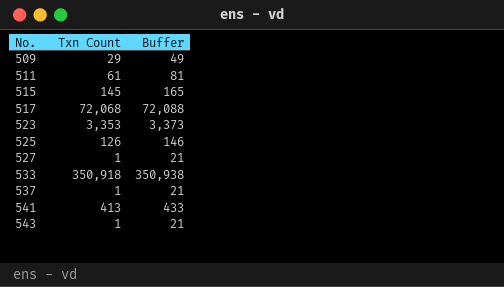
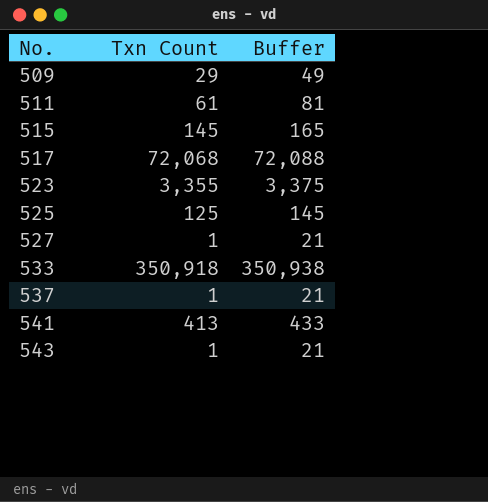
523 | Txn Count: 3,353 -> 3,355
523 | Buffer: 3,373 -> 3,375
525 | Txn Count: 126 -> 125
525 | Buffer: 146 -> 145

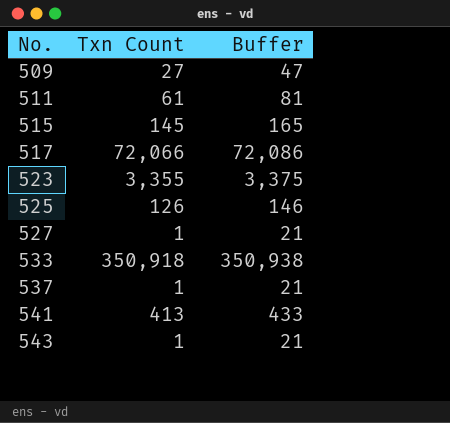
509 | Txn Count: 29 -> 27
509 | Buffer: 49 -> 47
517 | Txn Count: 72,068 -> 72,066
517 | Buffer: 72,088 -> 72,086
525 | Txn Count: 125 -> 126
525 | Buffer: 145 -> 146

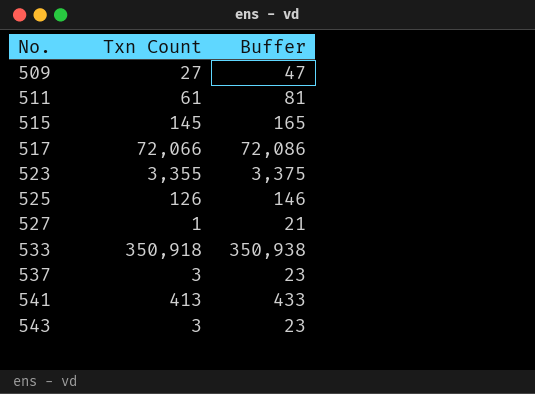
537 | Txn Count: 1 -> 3
537 | Buffer: 21 -> 23
543 | Txn Count: 1 -> 3
543 | Buffer: 21 -> 23

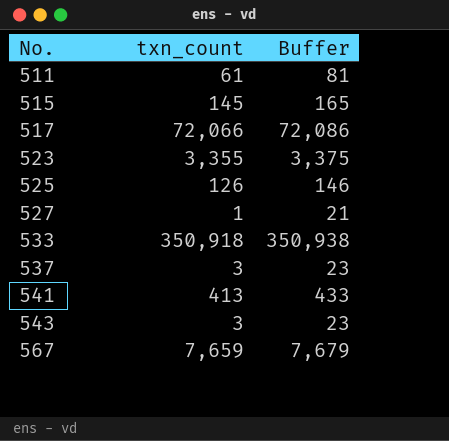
column name: Txn Count -> txn_count
row 509: 27 | 47 -> none
row 567: none -> 7,659 | 7,679

